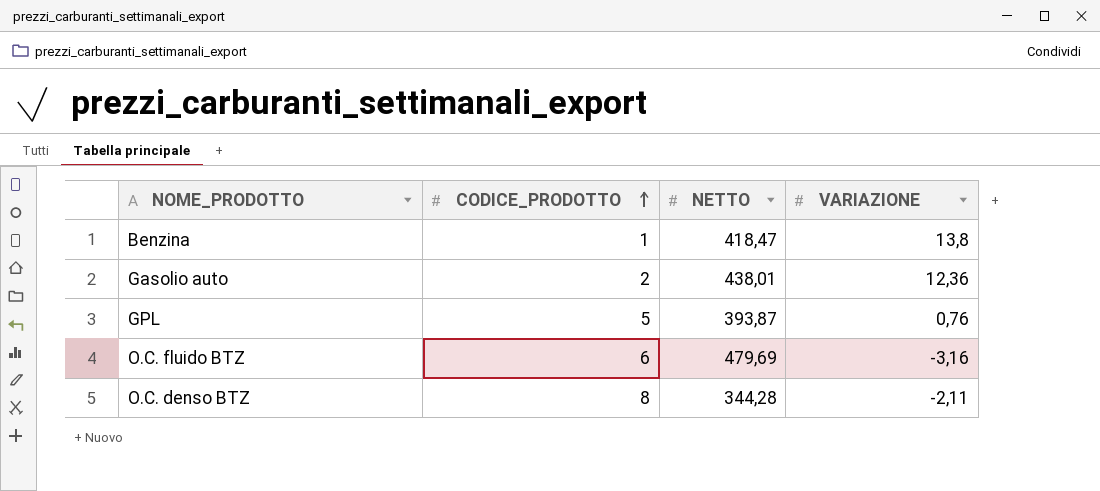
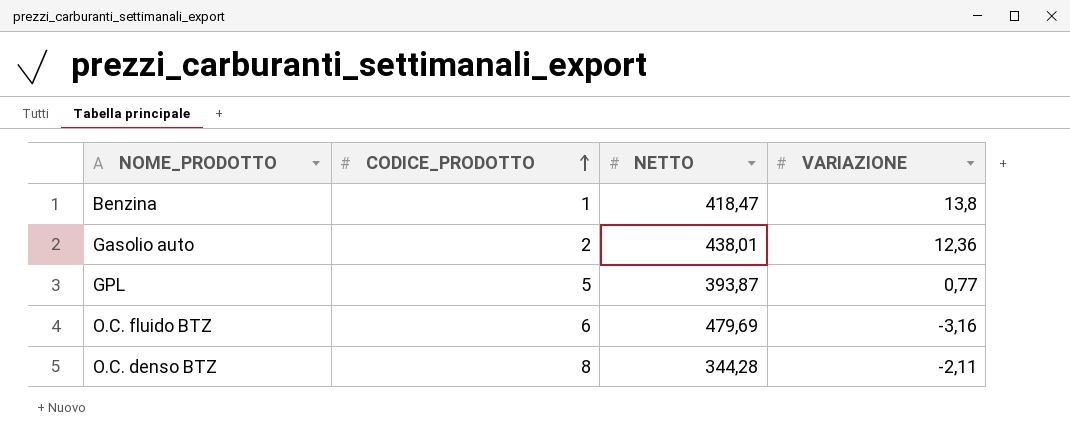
GPL | VARIAZIONE: 0,76 -> 0,77

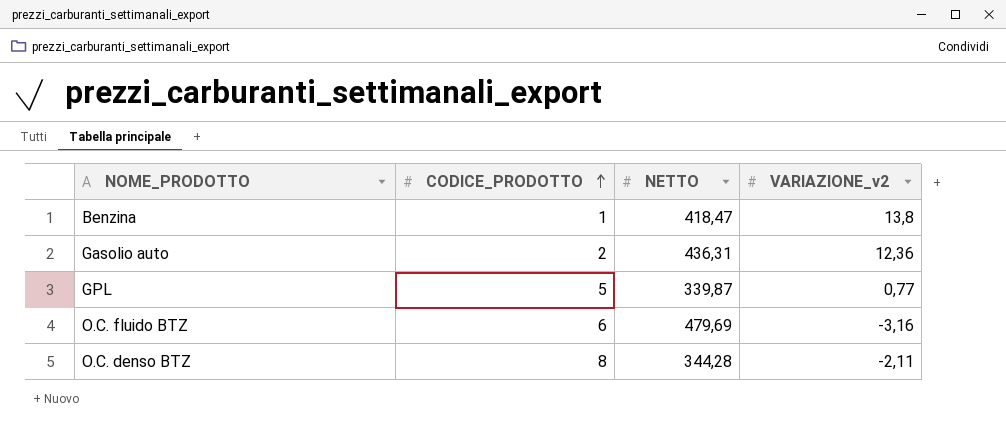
column name: VARIAZIONE -> VARIAZIONE_v2
Gasolio auto | NETTO: 438,01 -> 436,31
GPL | NETTO: 393,87 -> 339,87

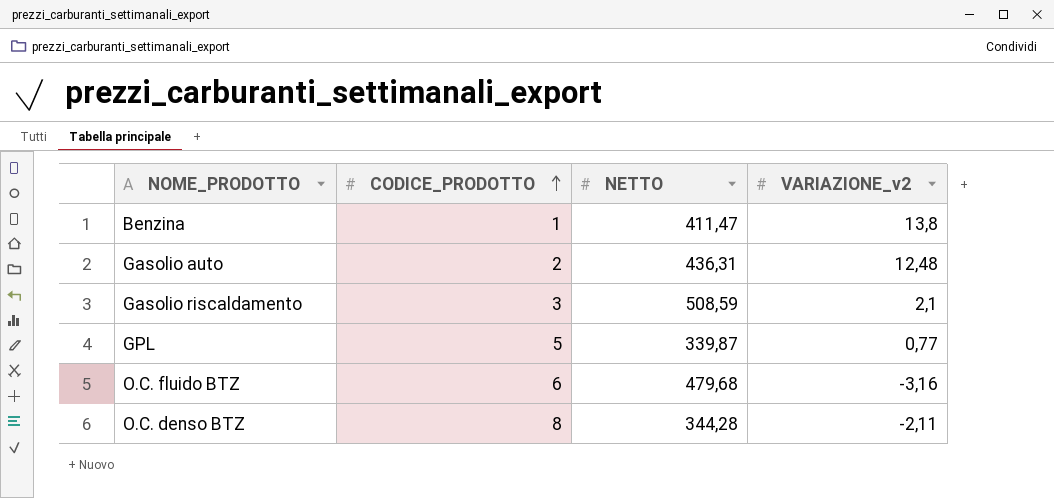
Benzina | NETTO: 418,47 -> 411,47
Gasolio auto | VARIAZIONE_v2: 12,36 -> 12,48
row Gasolio riscaldamento: none -> 3 | 508,59 | 2,1
O.C. fluido BTZ | NETTO: 479,69 -> 479,68

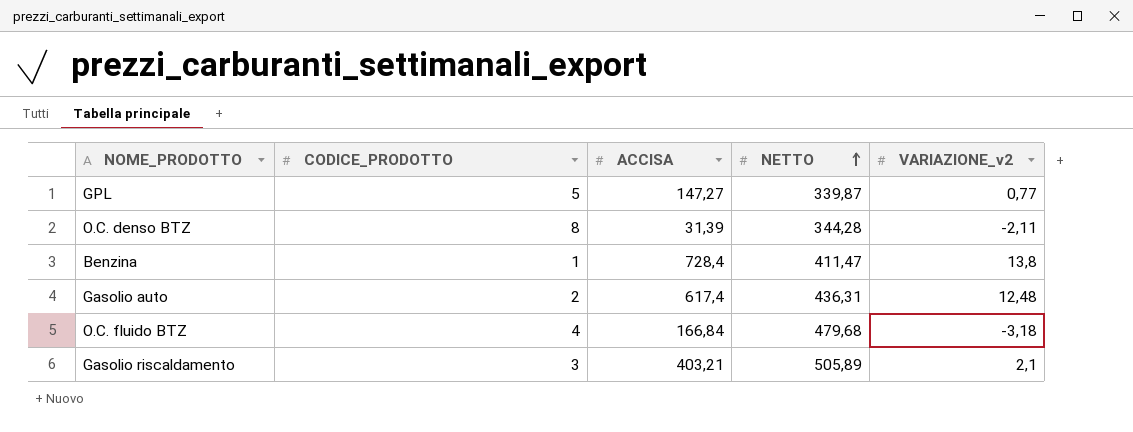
row order: CODICE_PRODOTTO ascending -> NETTO ascending
column ACCISA | position: none -> 3
O.C. fluido BTZ | CODICE_PRODOTTO: 6 -> 4
O.C. fluido BTZ | VARIAZIONE_v2: -3,16 -> -3,18
Gasolio riscaldamento | NETTO: 508,59 -> 505,89

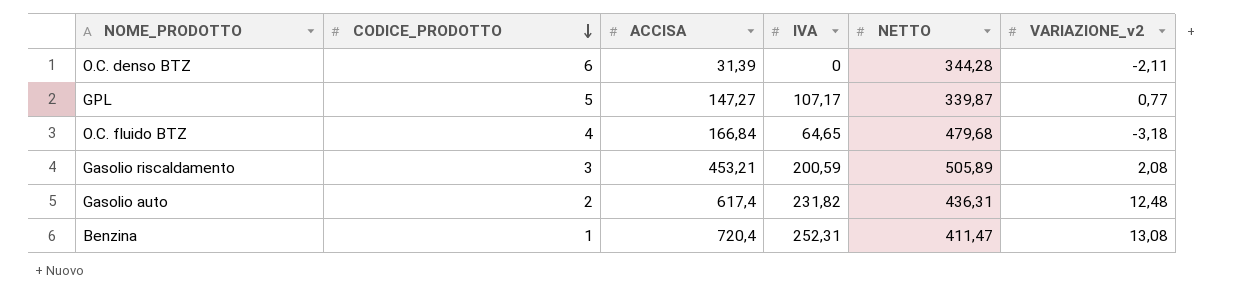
row order: NETTO ascending -> CODICE_PRODOTTO descending
column IVA | position: none -> 4
O.C. denso BTZ | CODICE_PRODOTTO: 8 -> 6
Gasolio riscaldamento | ACCISA: 403,21 -> 453,21
Gasolio riscaldamento | VARIAZIONE_v2: 2,1 -> 2,08
Benzina | ACCISA: 728,4 -> 720,4
Benzina | VARIAZIONE_v2: 13,8 -> 13,08

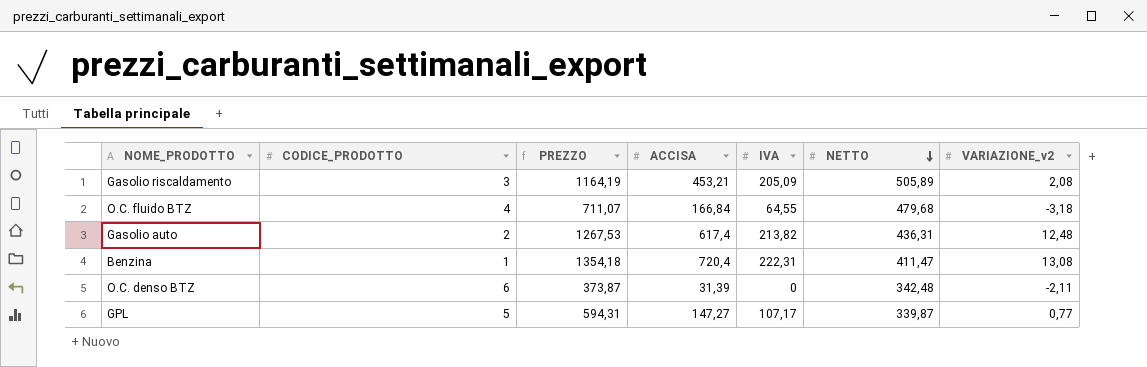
row order: CODICE_PRODOTTO descending -> NETTO descending
column PREZZO | formula: none -> [ACCISA] + [IVA] + [NETTO]
Gasolio riscaldamento | IVA: 200,59 -> 205,09
O.C. fluido BTZ | IVA: 64,65 -> 64,55
Gasolio auto | IVA: 231,82 -> 213,82
Benzina | IVA: 252,31 -> 222,31
O.C. denso BTZ | NETTO: 344,28 -> 342,48

